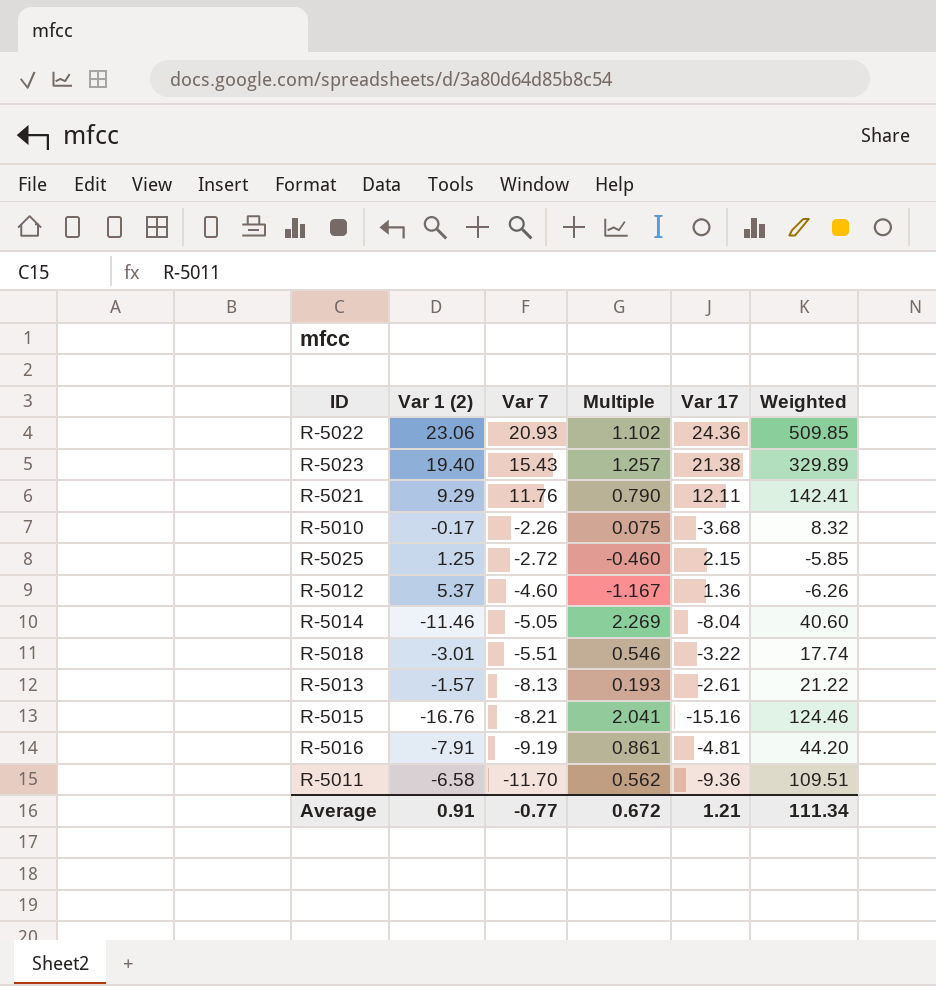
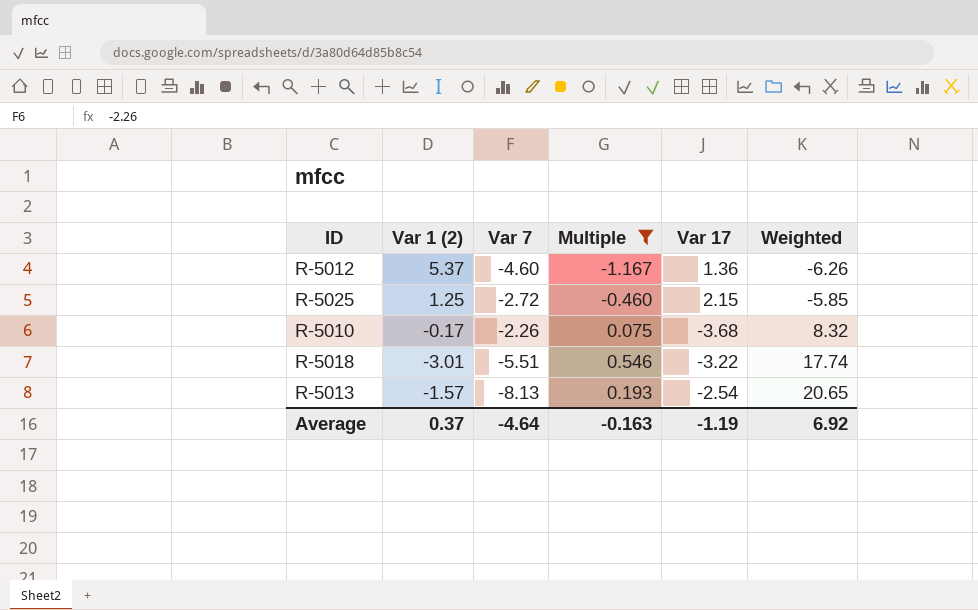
filter: none -> Multiple <= 0.546
row order: Var 7 descending -> Weighted ascending
R-5013 | Var 17: -2.61 -> -2.54
R-5013 | Weighted: 21.22 -> 20.65
Average | Var 1 (2): 0.91 -> 0.37
Average | Var 7: -0.77 -> -4.64
Average | Multiple: 0.672 -> -0.163
Average | Var 17: 1.21 -> -1.19
Average | Weighted: 111.34 -> 6.92

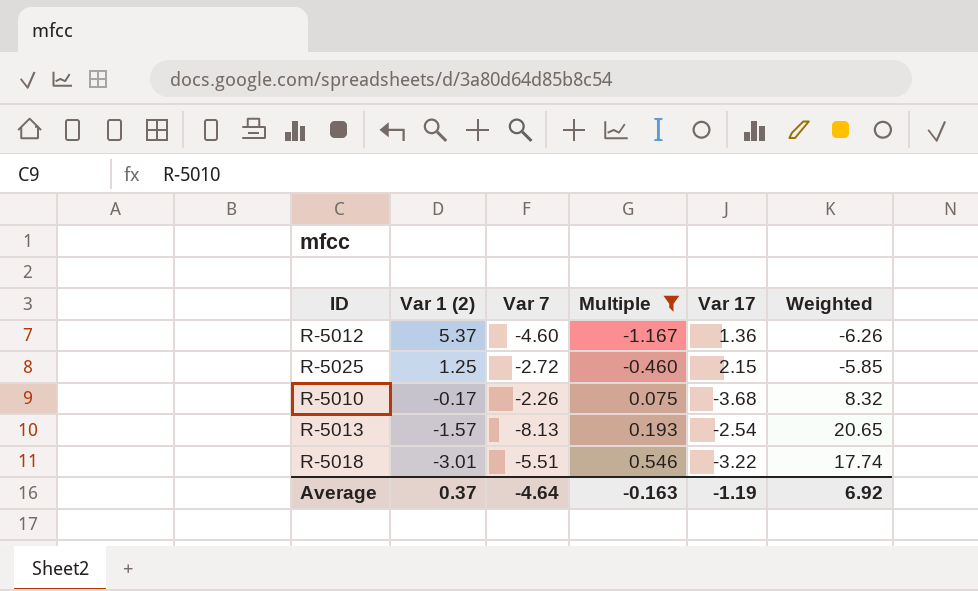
row order: Weighted ascending -> Var 1 (2) descending

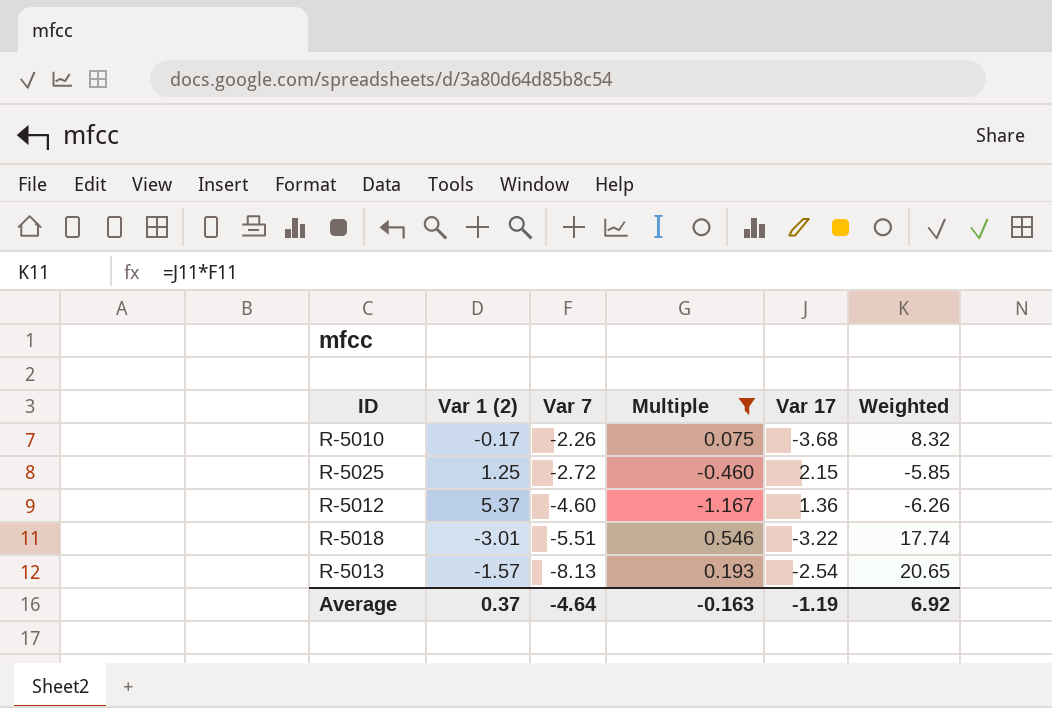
row order: Var 1 (2) descending -> Var 7 descending

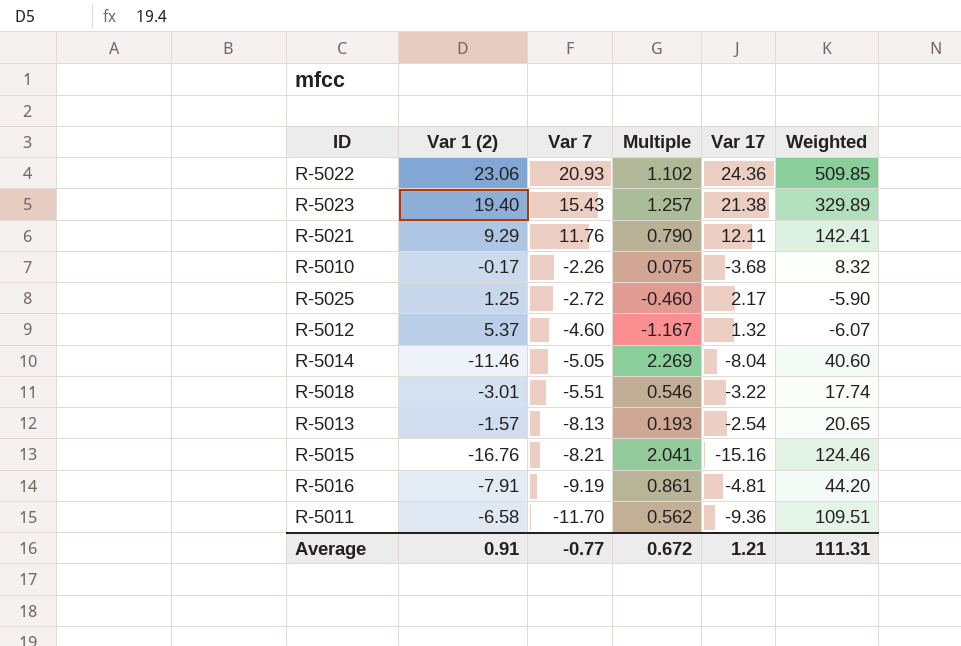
filter: Multiple <= 0.546 -> none
R-5025 | Var 17: 2.15 -> 2.17
R-5025 | Weighted: -5.85 -> -5.90
R-5012 | Var 17: 1.36 -> 1.32
R-5012 | Weighted: -6.26 -> -6.07
Average | Var 1 (2): 0.37 -> 0.91
Average | Var 7: -4.64 -> -0.77
Average | Multiple: -0.163 -> 0.672
Average | Var 17: -1.19 -> 1.21
Average | Weighted: 6.92 -> 111.31

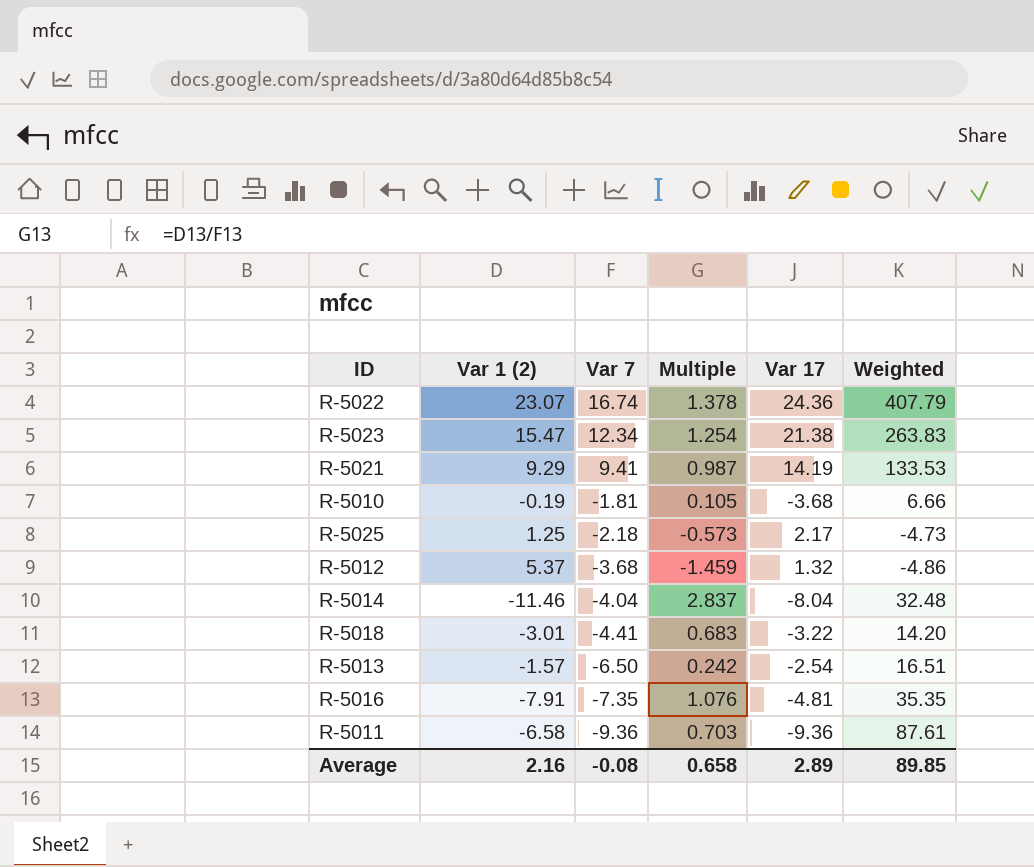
row R-5015: -16.76 | -8.21 | 2.041 | -15.16 | 124.46 -> none
R-5022 | Var 1 (2): 23.06 -> 23.07
R-5022 | Var 7: 20.93 -> 16.74
R-5022 | Multiple: 1.102 -> 1.378
R-5022 | Weighted: 509.85 -> 407.79
R-5023 | Var 1 (2): 19.40 -> 15.47
R-5023 | Var 7: 15.43 -> 12.34
R-5023 | Multiple: 1.257 -> 1.254
R-5023 | Weighted: 329.89 -> 263.83
R-5021 | Var 7: 11.76 -> 9.41
R-5021 | Multiple: 0.790 -> 0.987
R-5021 | Var 17: 12.11 -> 14.19
R-5021 | Weighted: 142.41 -> 133.53
R-5010 | Var 1 (2): -0.17 -> -0.19
R-5010 | Var 7: -2.26 -> -1.81
R-5010 | Multiple: 0.075 -> 0.105
R-5010 | Weighted: 8.32 -> 6.66
R-5025 | Var 7: -2.72 -> -2.18
R-5025 | Multiple: -0.460 -> -0.573
R-5025 | Weighted: -5.90 -> -4.73
R-5012 | Var 7: -4.60 -> -3.68
R-5012 | Multiple: -1.167 -> -1.459
R-5012 | Weighted: -6.07 -> -4.86
R-5014 | Var 7: -5.05 -> -4.04
R-5014 | Multiple: 2.269 -> 2.837
R-5014 | Weighted: 40.60 -> 32.48
R-5018 | Var 7: -5.51 -> -4.41
R-5018 | Multiple: 0.546 -> 0.683
R-5018 | Weighted: 17.74 -> 14.20
R-5013 | Var 7: -8.13 -> -6.50
R-5013 | Multiple: 0.193 -> 0.242
R-5013 | Weighted: 20.65 -> 16.51
R-5016 | Var 7: -9.19 -> -7.35
R-5016 | Multiple: 0.861 -> 1.076
R-5016 | Weighted: 44.20 -> 35.35
R-5011 | Var 7: -11.70 -> -9.36
R-5011 | Multiple: 0.562 -> 0.703
R-5011 | Weighted: 109.51 -> 87.61
Average | Var 1 (2): 0.91 -> 2.16
Average | Var 7: -0.77 -> -0.08
Average | Multiple: 0.672 -> 0.658
Average | Var 17: 1.21 -> 2.89
Average | Weighted: 111.31 -> 89.85

